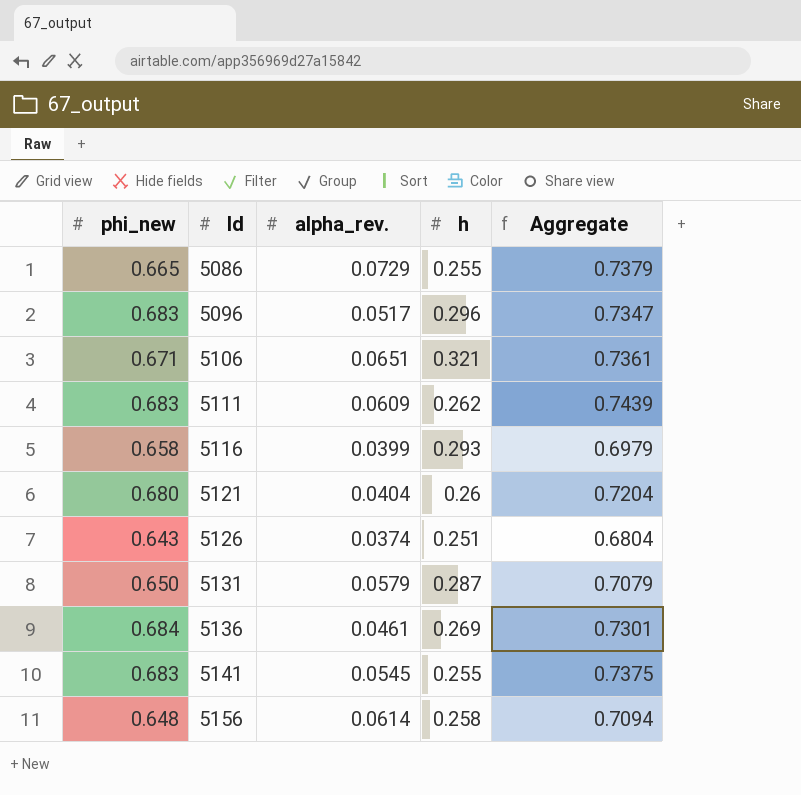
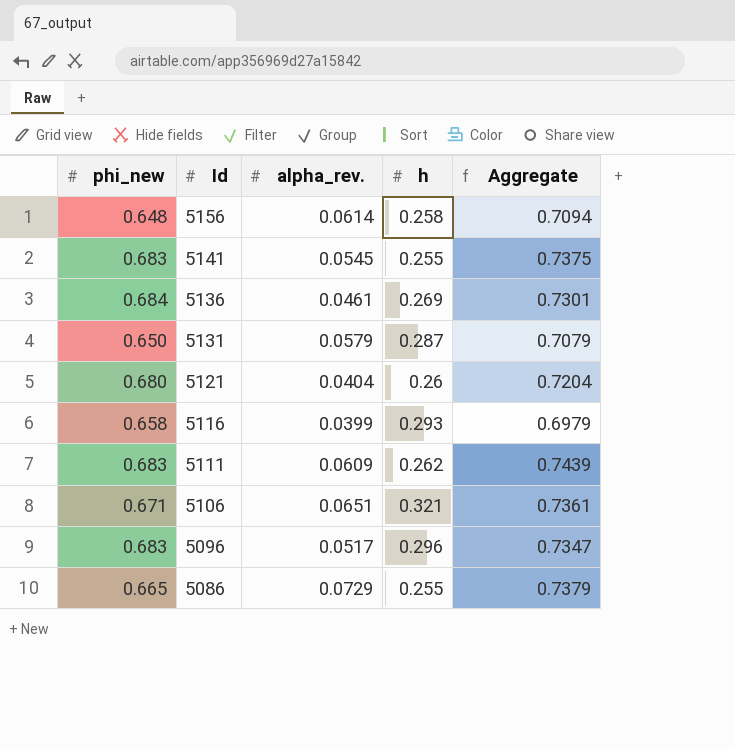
row order: Id ascending -> Id descending
row 5126: 0.643 | 0.0374 | 0.251 | 0.6804 -> none

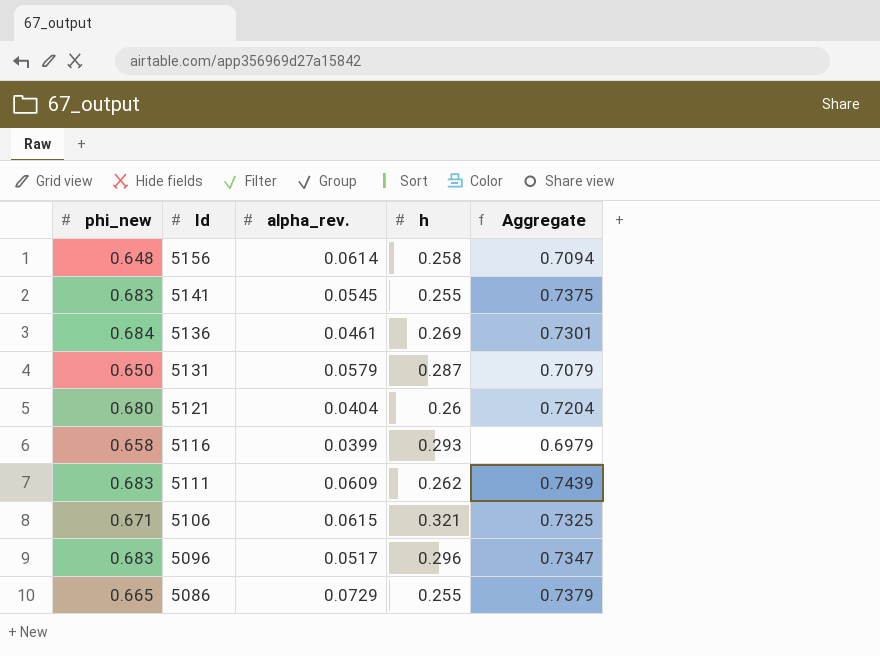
5106 | alpha_rev.: 0.0651 -> 0.0615
5106 | Aggregate: 0.7361 -> 0.7325

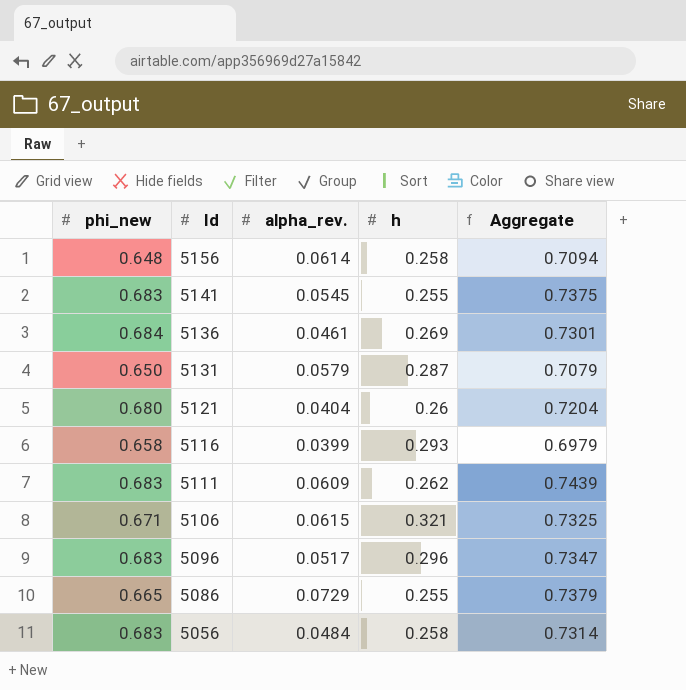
row 5056: none -> 0.683 | 0.0484 | 0.258 | 0.7314

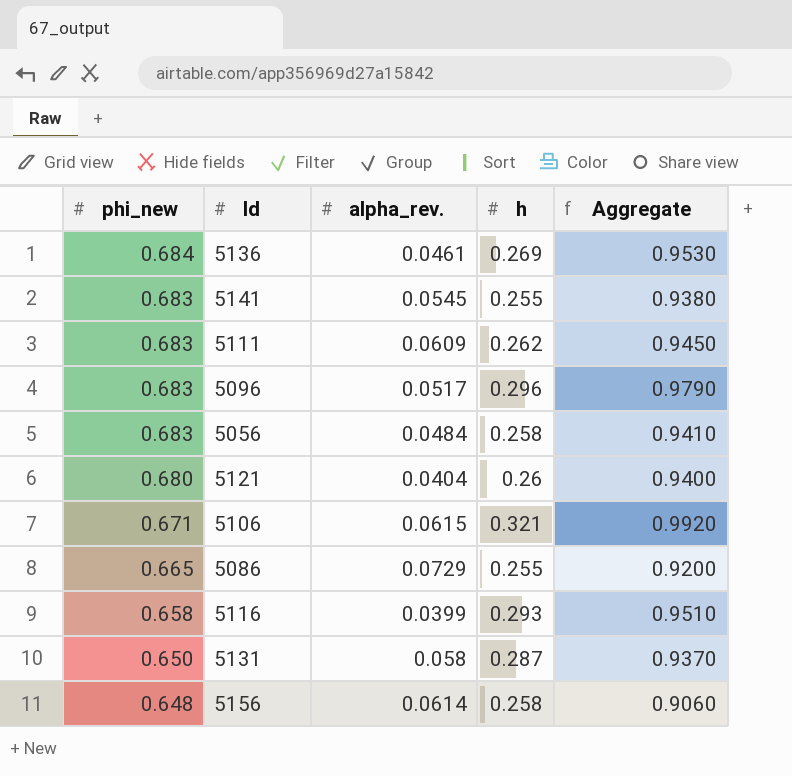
row order: Id descending -> phi_new descending
column Aggregate | formula: [phi_new] + [alpha_rev.] -> [phi_new] + [h]
5131 | alpha_rev.: 0.0579 -> 0.058

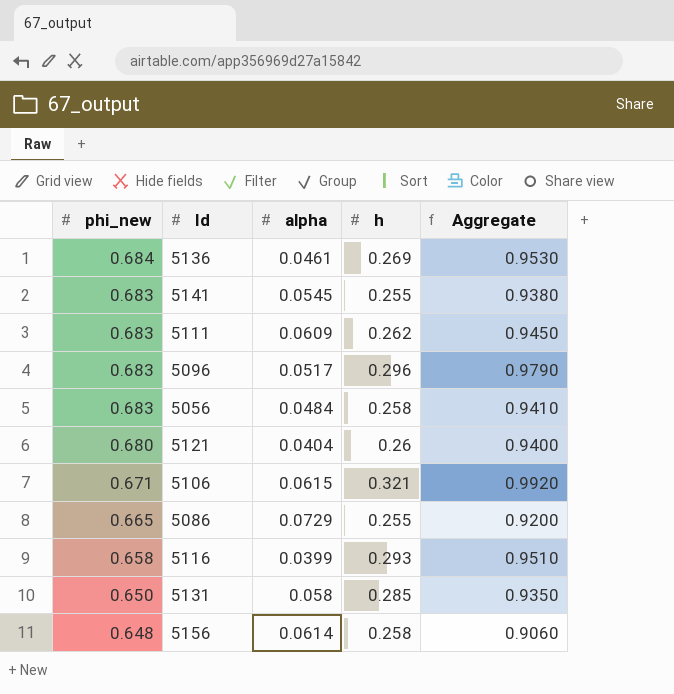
column name: alpha_rev. -> alpha
5131 | h: 0.287 -> 0.285
5131 | Aggregate: 0.9370 -> 0.9350

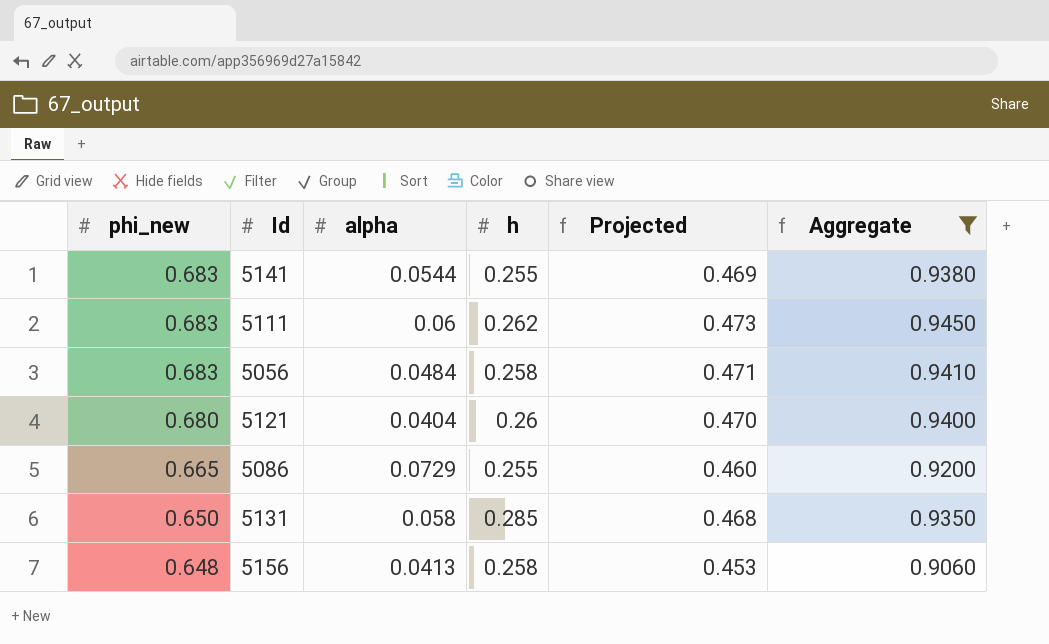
filter: none -> Aggregate <= 0.9450
column Projected | formula: none -> [Aggregate] * 0.5
5141 | alpha: 0.0545 -> 0.0544
5111 | alpha: 0.0609 -> 0.06
5156 | alpha: 0.0614 -> 0.0413

